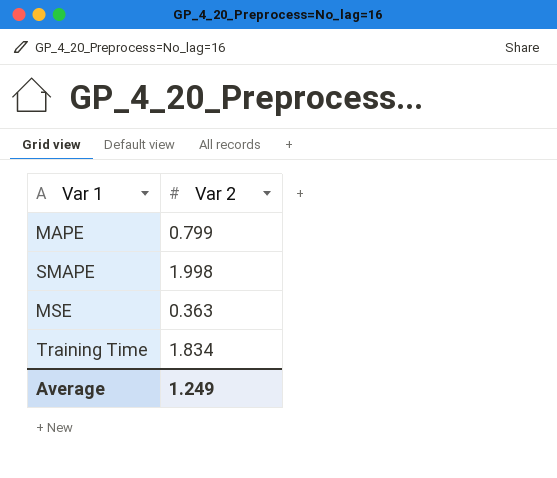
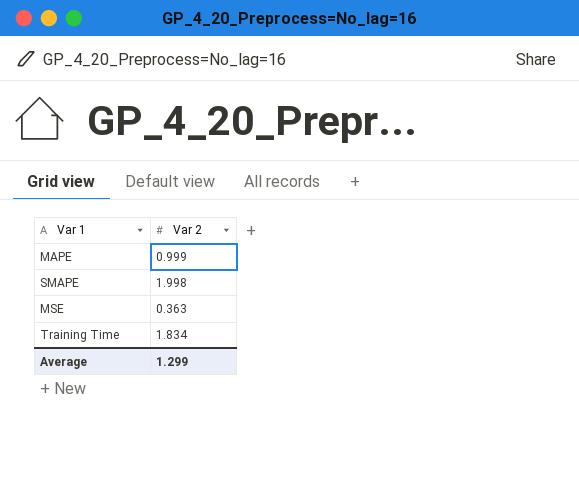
MAPE | Var 2: 0.799 -> 0.999
Average | Var 2: 1.249 -> 1.299

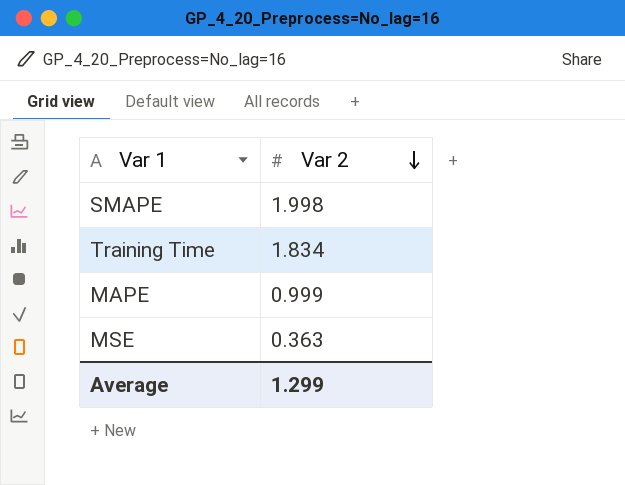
row order: none -> Var 2 descending

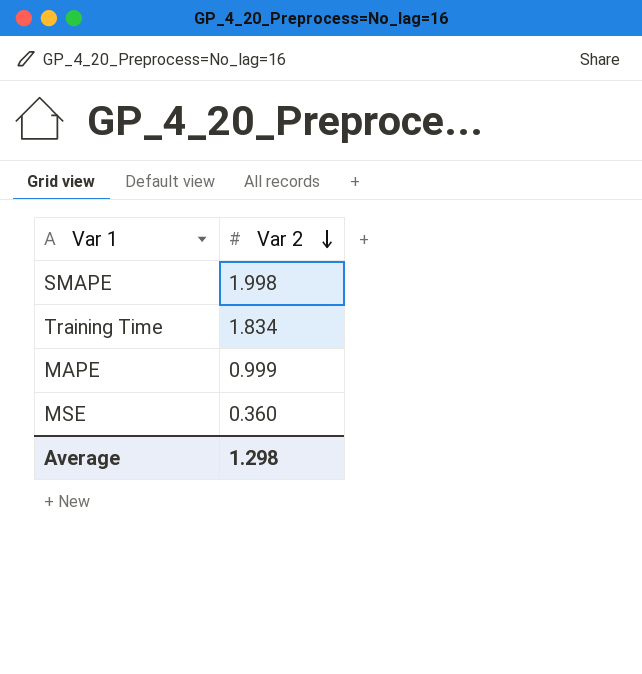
MSE | Var 2: 0.363 -> 0.360
Average | Var 2: 1.299 -> 1.298

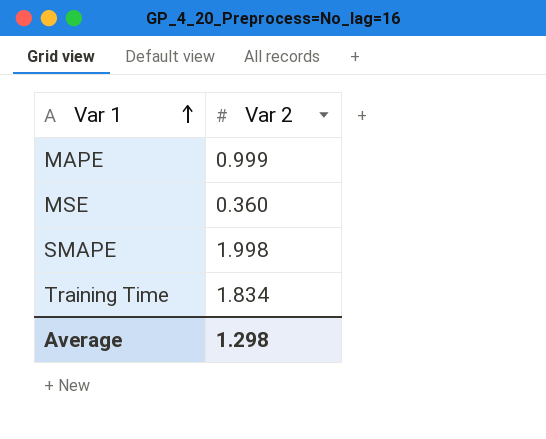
row order: Var 2 descending -> Var 1 ascending

